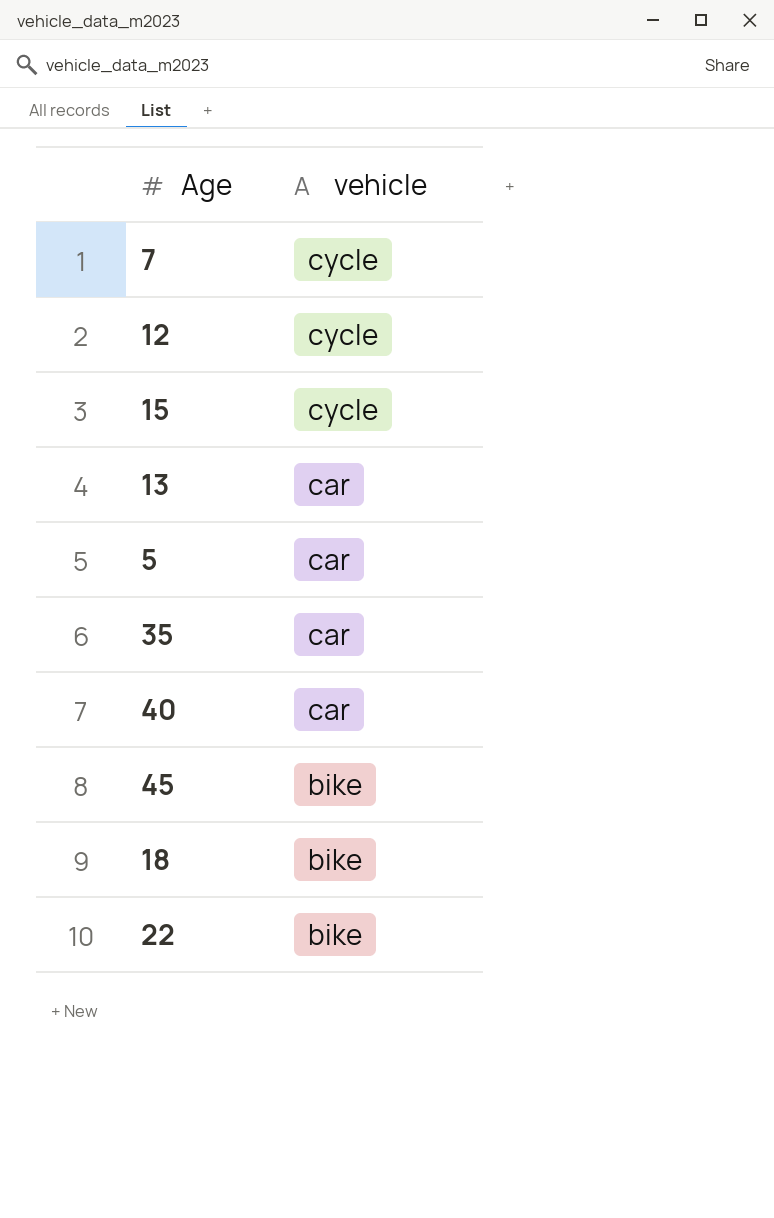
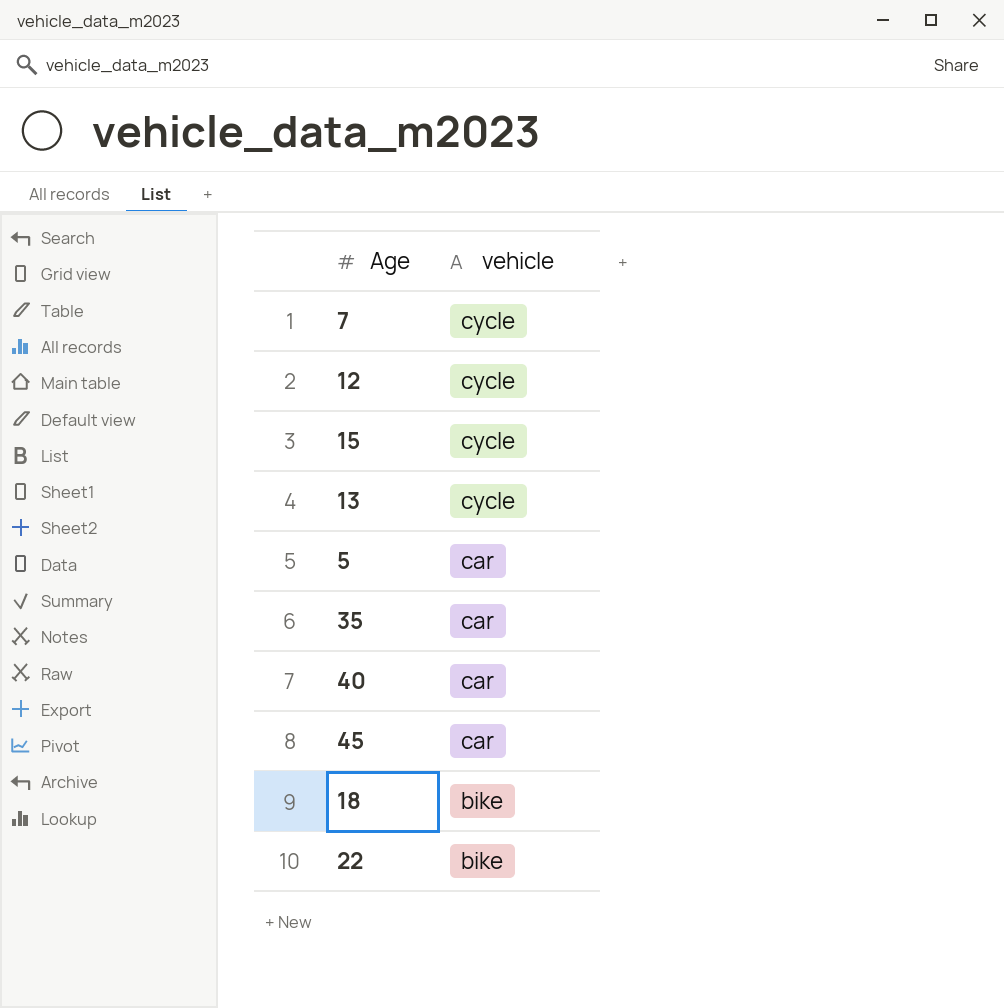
13 | vehicle: car -> cycle
45 | vehicle: bike -> car

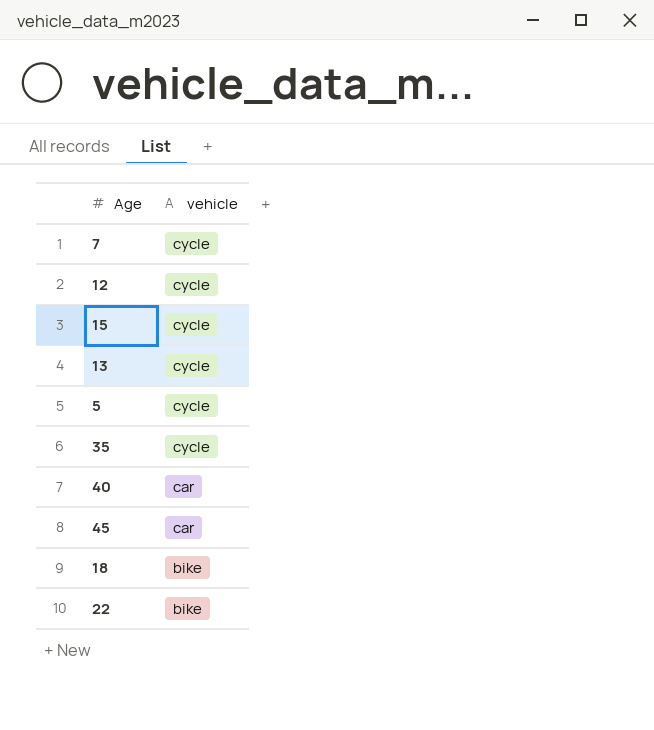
5 | vehicle: car -> cycle
35 | vehicle: car -> cycle

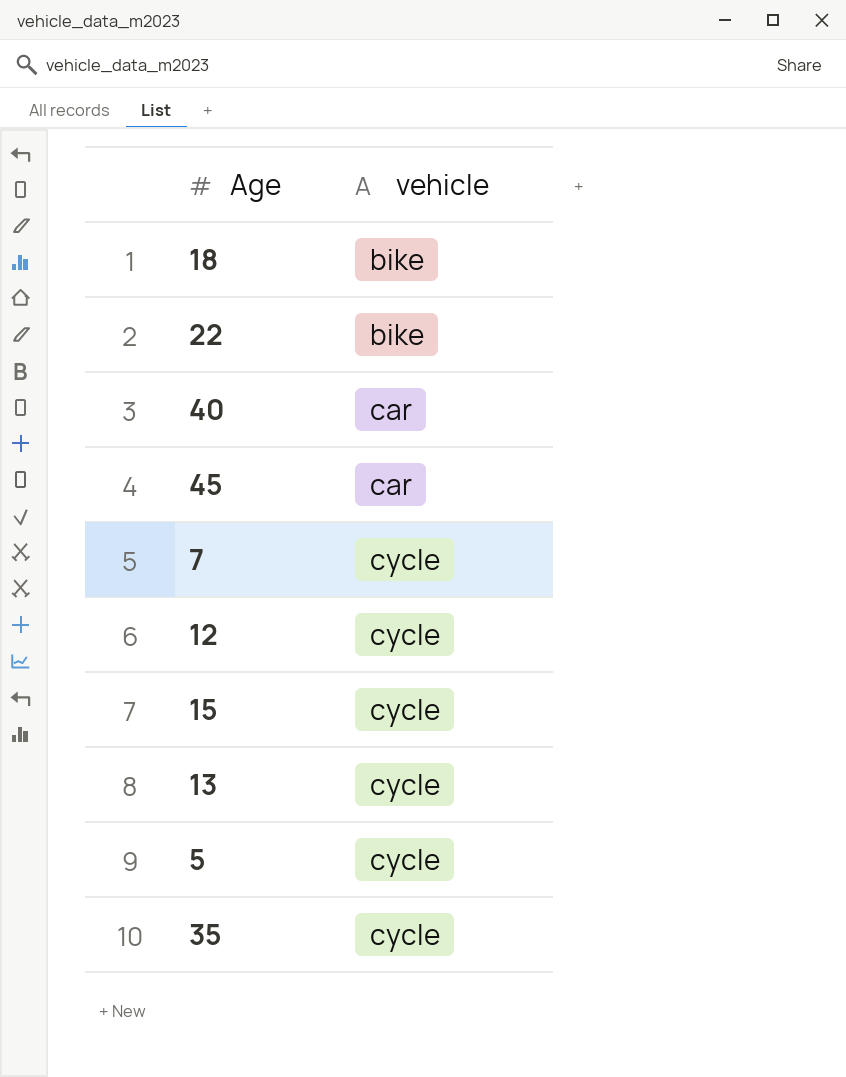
row order: vehicle descending -> vehicle ascending

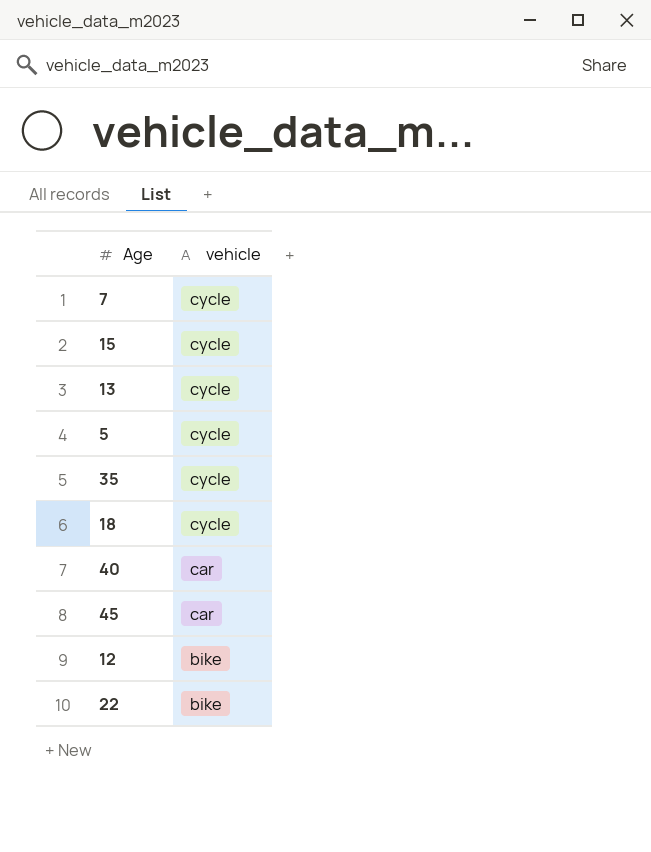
row order: vehicle ascending -> vehicle descending
18 | vehicle: bike -> cycle
12 | vehicle: cycle -> bike

